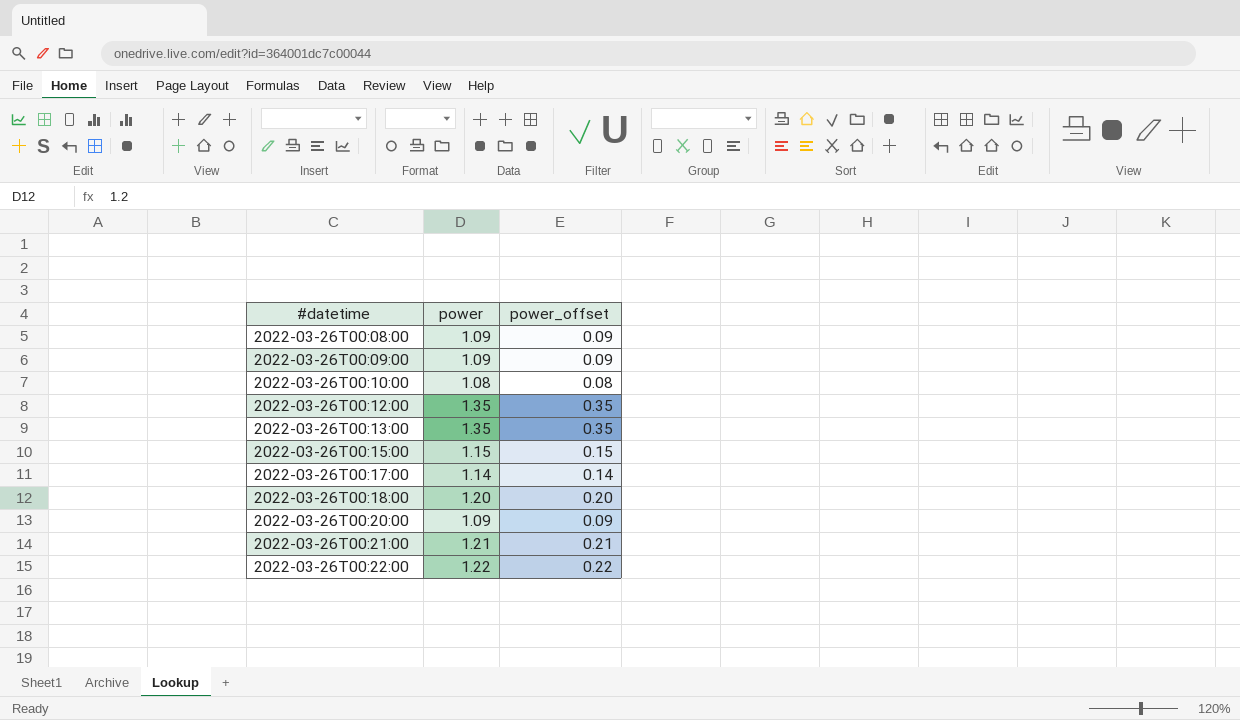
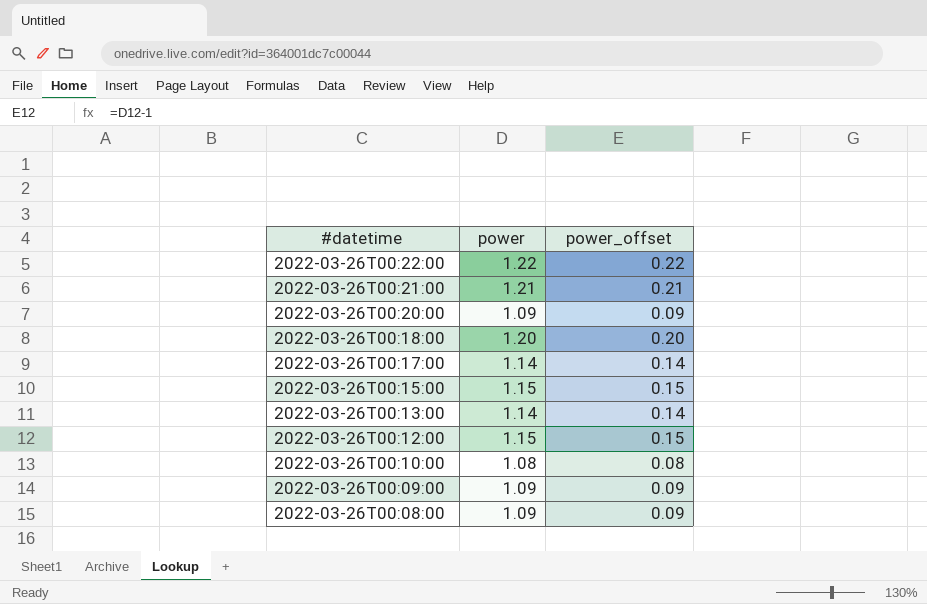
row order: #datetime ascending -> #datetime descending
2022-03-26T00:13:00 | power: 1.35 -> 1.14
2022-03-26T00:13:00 | power_offset: 0.35 -> 0.14
2022-03-26T00:12:00 | power: 1.35 -> 1.15
2022-03-26T00:12:00 | power_offset: 0.35 -> 0.15

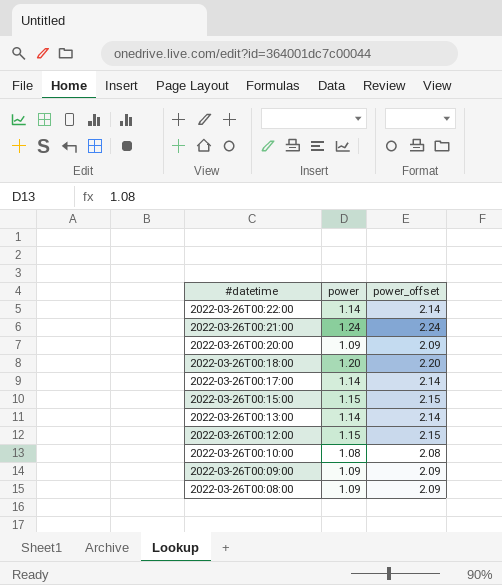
column power_offset | formula: [power] - 1 -> [power] + 1
2022-03-26T00:22:00 | power: 1.22 -> 1.14
2022-03-26T00:21:00 | power: 1.21 -> 1.24

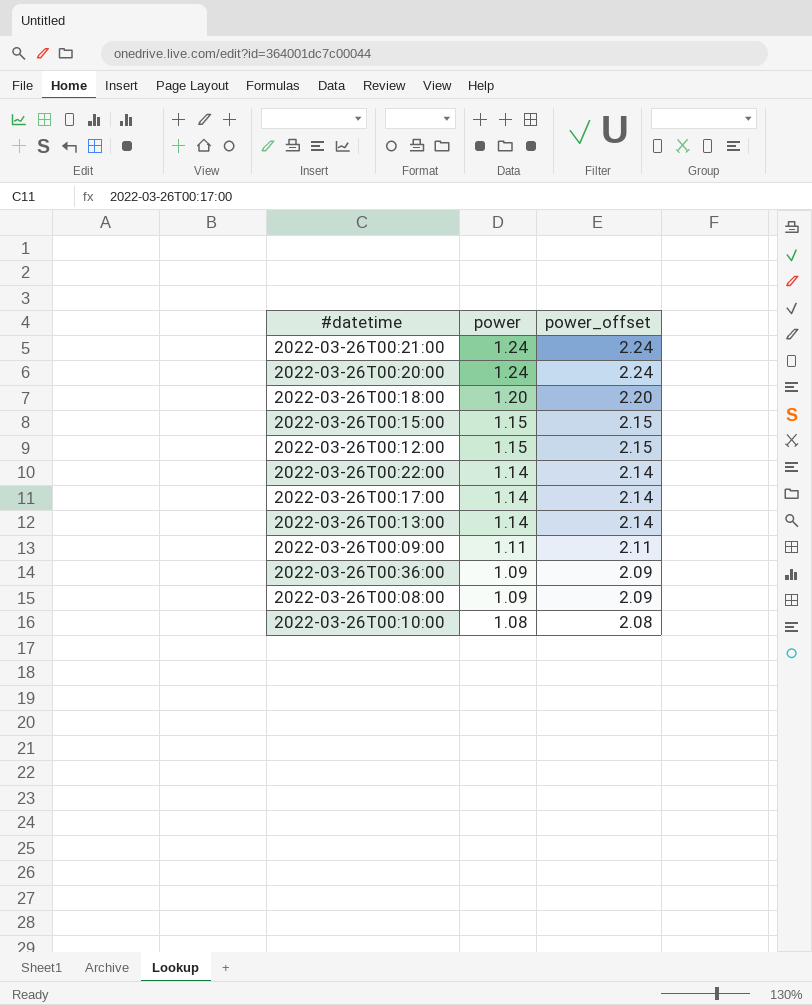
row order: #datetime descending -> power descending
2022-03-26T00:20:00 | power: 1.09 -> 1.24
2022-03-26T00:20:00 | power_offset: 2.09 -> 2.24
2022-03-26T00:09:00 | power: 1.09 -> 1.11
2022-03-26T00:09:00 | power_offset: 2.09 -> 2.11
row 2022-03-26T00:36:00: none -> 1.09 | 2.09

